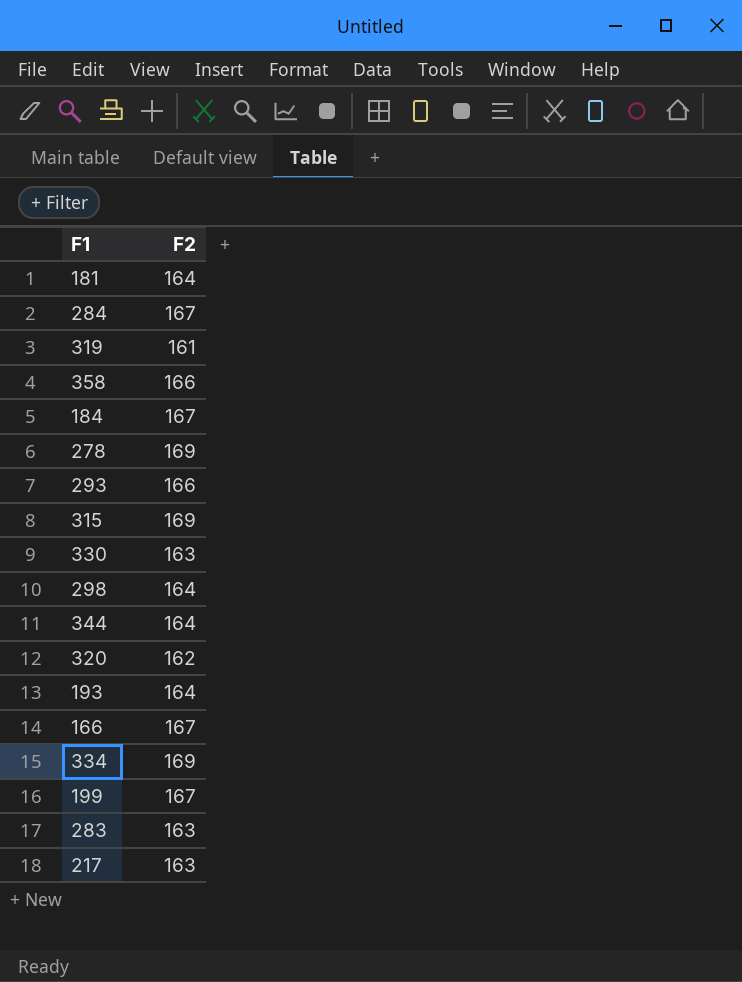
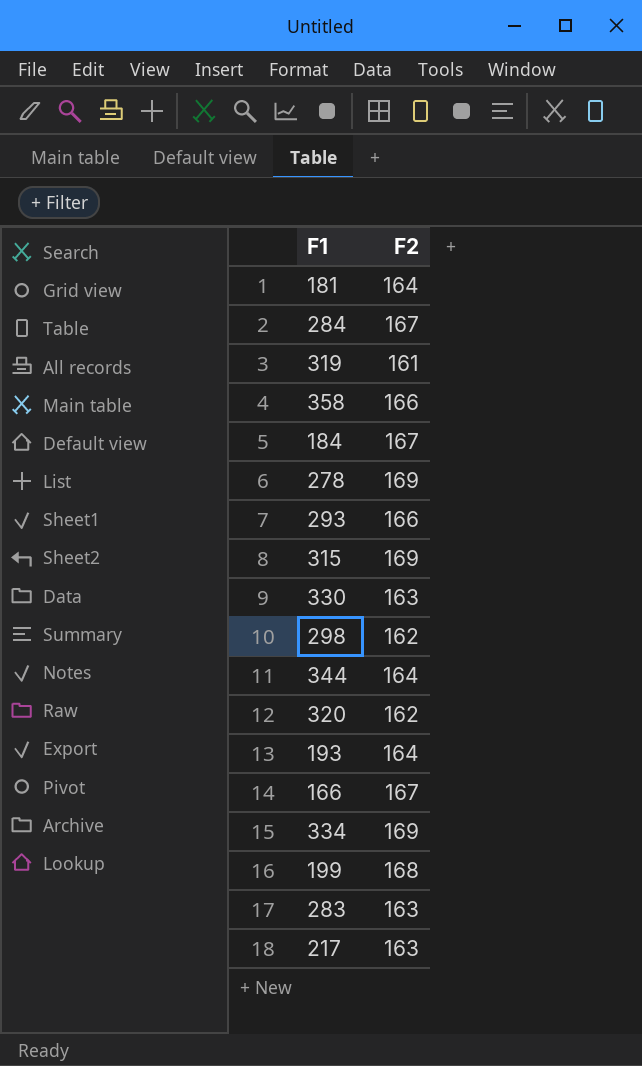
298 | F2: 164 -> 162
199 | F2: 167 -> 168

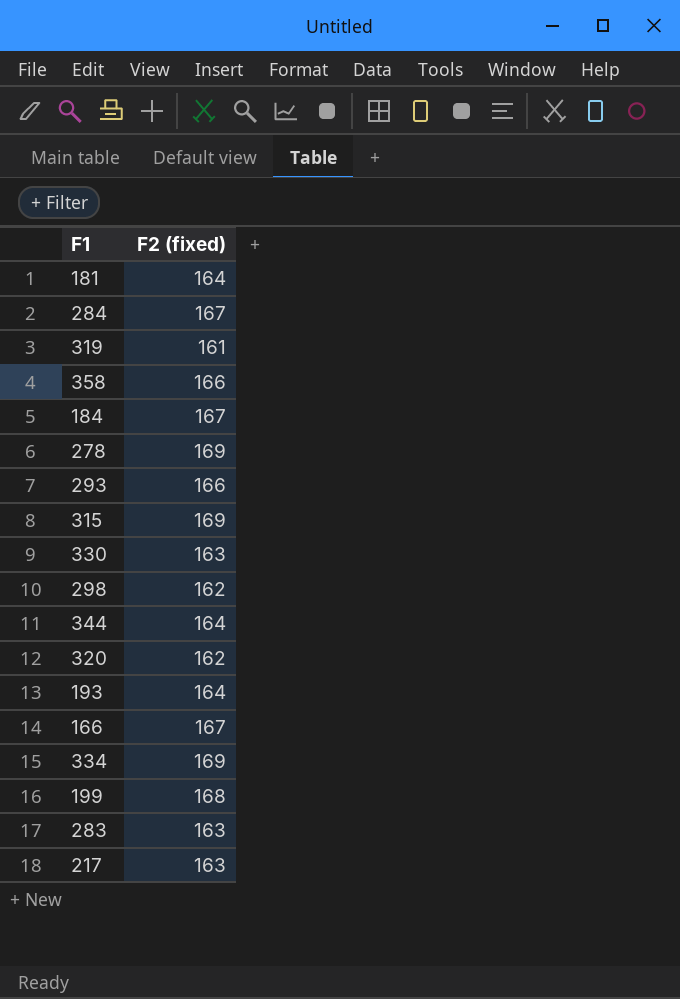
column name: F2 -> F2 (fixed)

